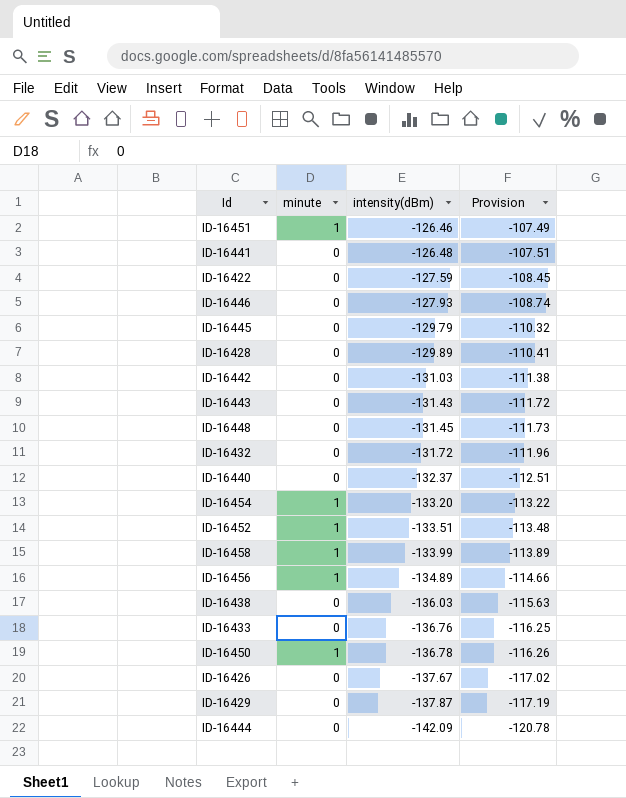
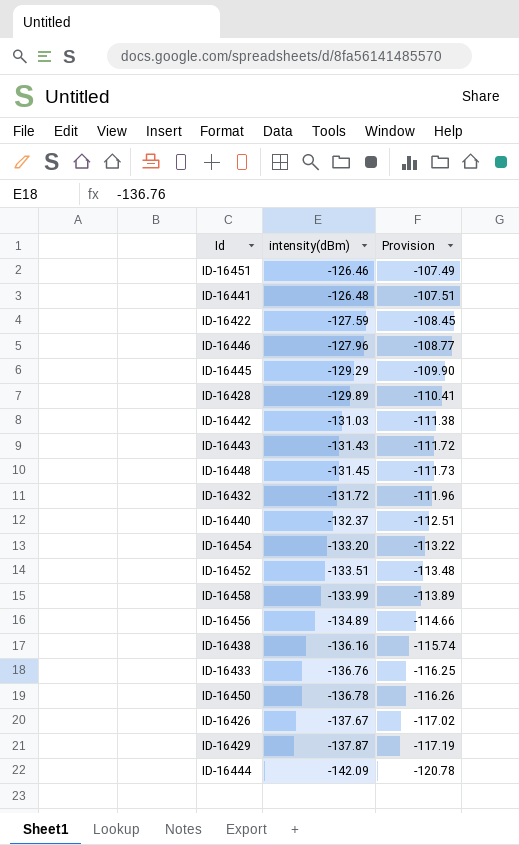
column minute | position: 2 -> none
ID-16446 | intensity(dBm): -127.93 -> -127.96
ID-16446 | Provision: -108.74 -> -108.77
ID-16445 | intensity(dBm): -129.79 -> -129.29
ID-16445 | Provision: -110.32 -> -109.90
ID-16438 | intensity(dBm): -136.03 -> -136.16
ID-16438 | Provision: -115.63 -> -115.74

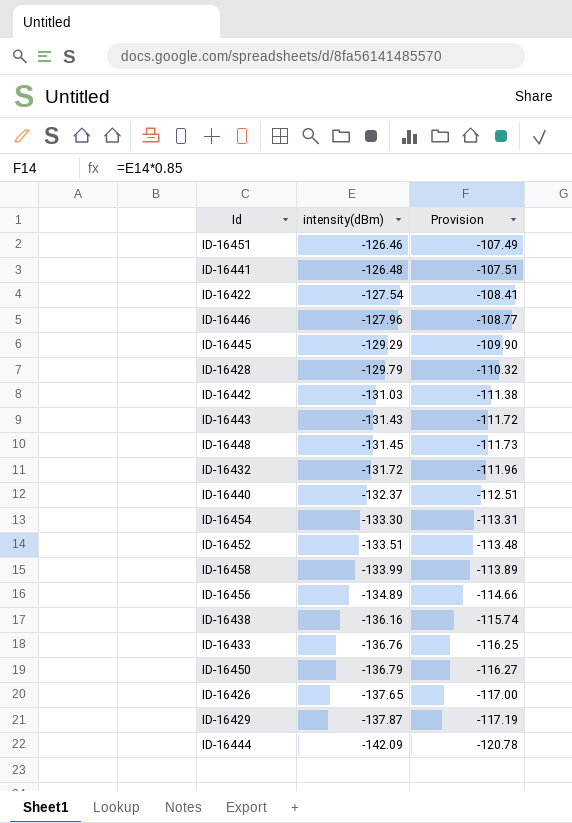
ID-16422 | intensity(dBm): -127.59 -> -127.54
ID-16422 | Provision: -108.45 -> -108.41
ID-16428 | intensity(dBm): -129.89 -> -129.79
ID-16428 | Provision: -110.41 -> -110.32
ID-16454 | intensity(dBm): -133.20 -> -133.30
ID-16454 | Provision: -113.22 -> -113.31
ID-16450 | intensity(dBm): -136.78 -> -136.79
ID-16450 | Provision: -116.26 -> -116.27
ID-16426 | intensity(dBm): -137.67 -> -137.65
ID-16426 | Provision: -117.02 -> -117.00

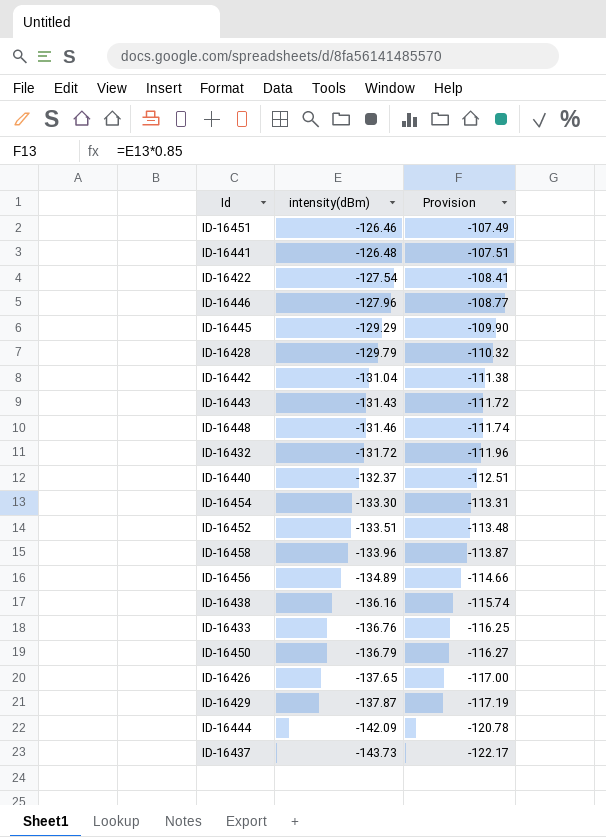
ID-16442 | intensity(dBm): -131.03 -> -131.04
ID-16448 | intensity(dBm): -131.45 -> -131.46
ID-16448 | Provision: -111.73 -> -111.74
ID-16458 | intensity(dBm): -133.99 -> -133.96
ID-16458 | Provision: -113.89 -> -113.87
row ID-16437: none -> -143.73 | -122.17

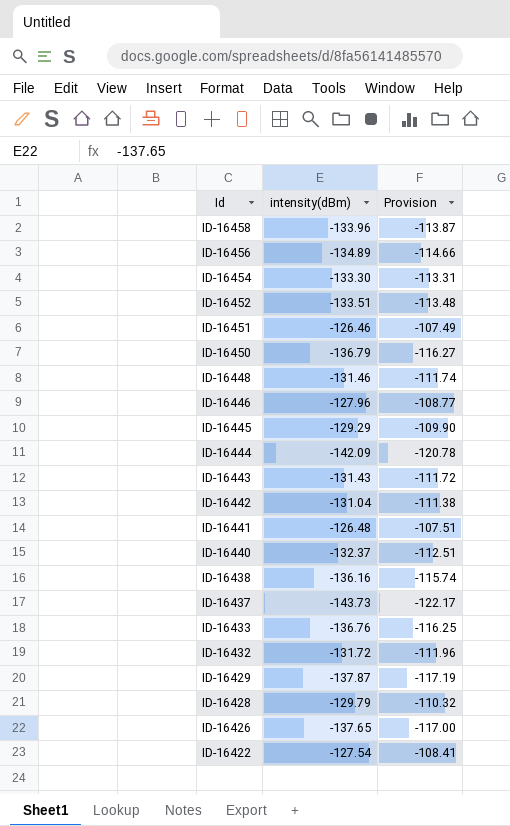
row order: intensity(dBm) descending -> Id descending

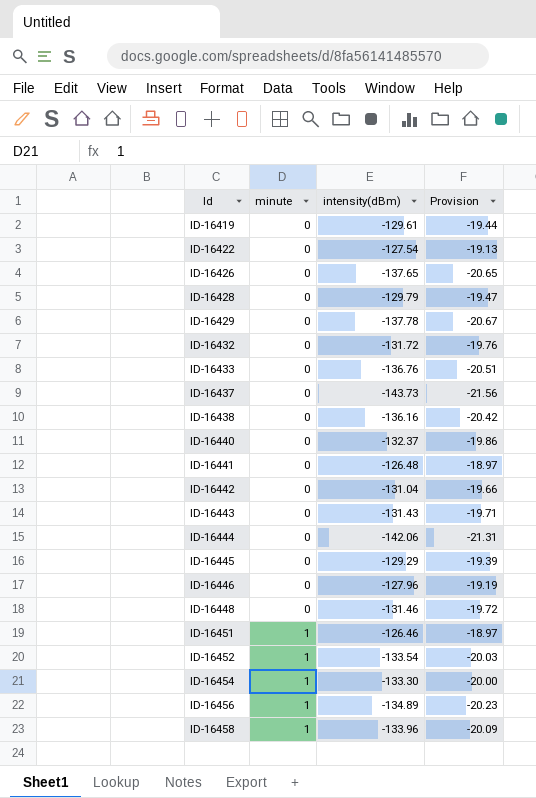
row order: Id descending -> Id ascending
column minute | position: none -> 2
column Provision | formula: [intensity(dBm)] * 0.85 -> [intensity(dBm)] * 0.15
row ID-16450: -136.79 | -116.27 -> none
row ID-16419: none -> 0 | -129.61 | -19.44
ID-16429 | intensity(dBm): -137.87 -> -137.78
ID-16444 | intensity(dBm): -142.09 -> -142.06
ID-16452 | intensity(dBm): -133.51 -> -133.54

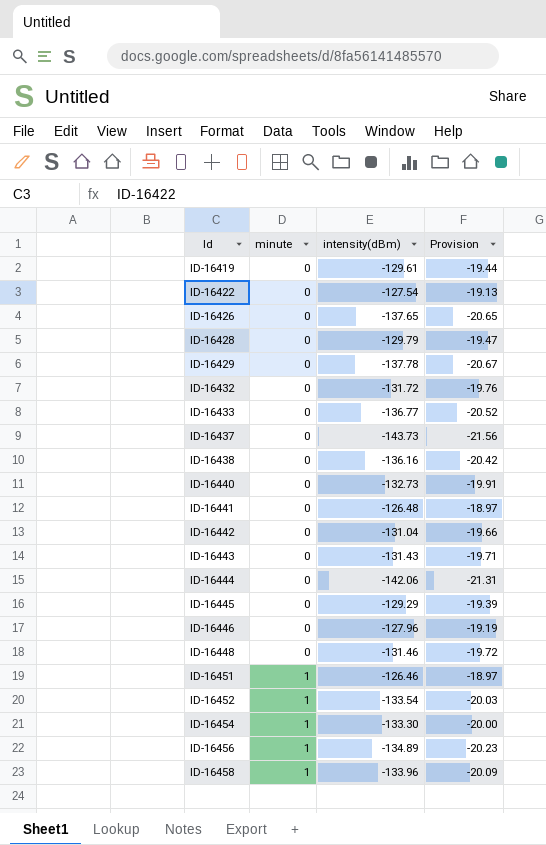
ID-16433 | intensity(dBm): -136.76 -> -136.77
ID-16433 | Provision: -20.51 -> -20.52
ID-16440 | intensity(dBm): -132.37 -> -132.73
ID-16440 | Provision: -19.86 -> -19.91

